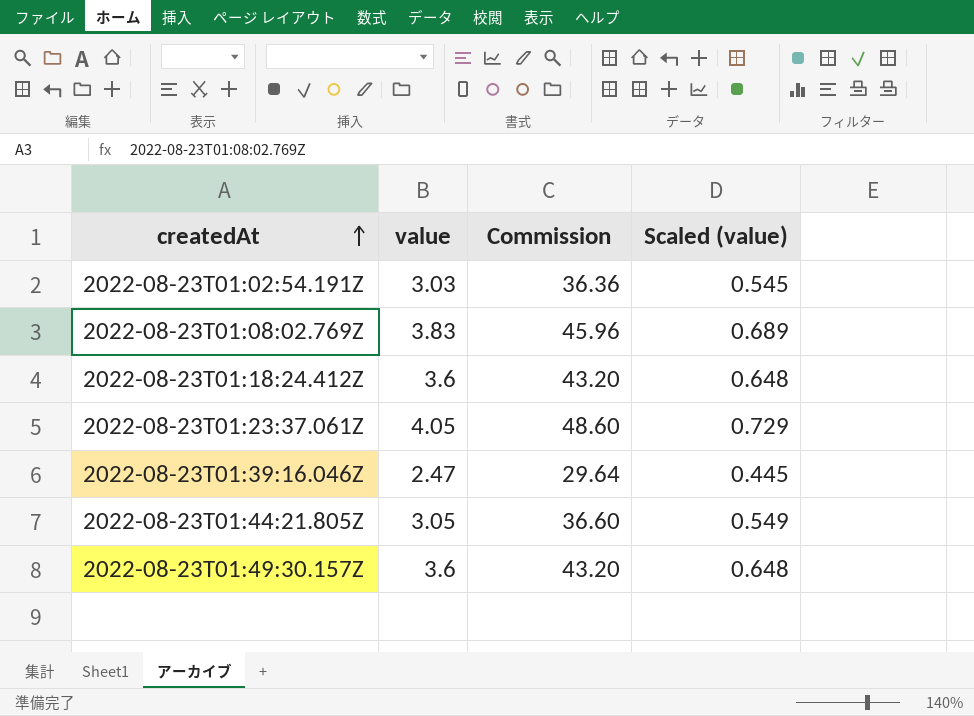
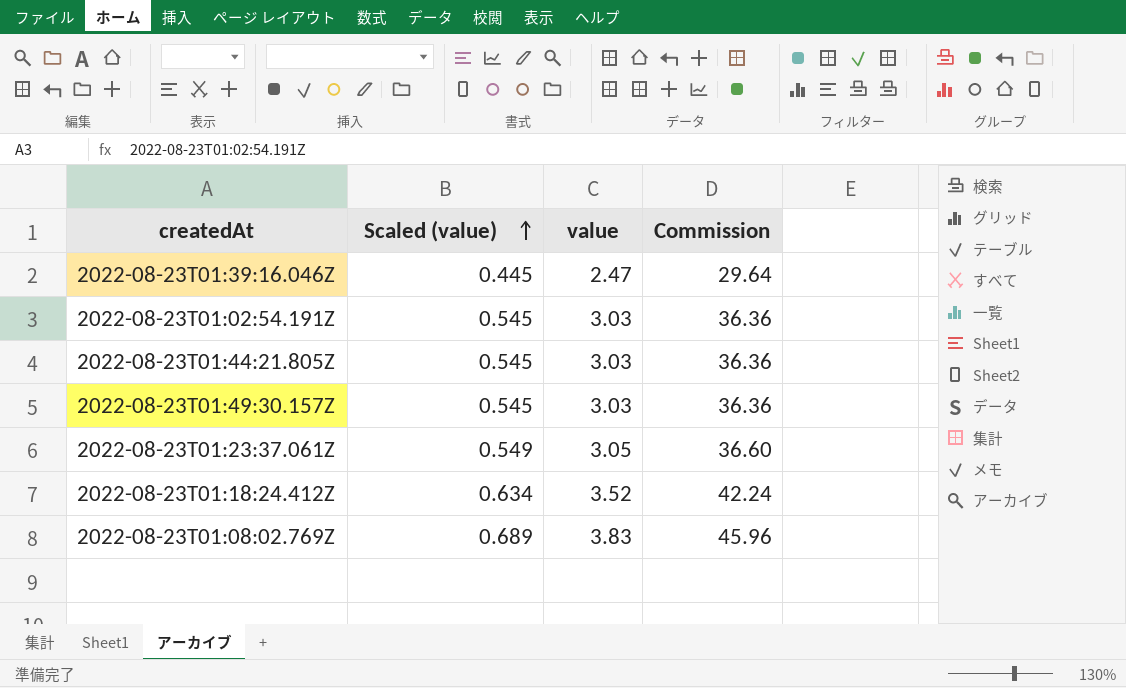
row order: createdAt ascending -> Scaled (value) ascending
column Scaled (value) | position: 4 -> 2
2022-08-23T01:44:21.805Z | Scaled (value): 0.549 -> 0.545
2022-08-23T01:44:21.805Z | value: 3.05 -> 3.03
2022-08-23T01:44:21.805Z | Commission: 36.60 -> 36.36
2022-08-23T01:49:30.157Z | Scaled (value): 0.648 -> 0.545
2022-08-23T01:49:30.157Z | value: 3.6 -> 3.03
2022-08-23T01:49:30.157Z | Commission: 43.20 -> 36.36
2022-08-23T01:23:37.061Z | Scaled (value): 0.729 -> 0.549
2022-08-23T01:23:37.061Z | value: 4.05 -> 3.05
2022-08-23T01:23:37.061Z | Commission: 48.60 -> 36.60
2022-08-23T01:18:24.412Z | Scaled (value): 0.648 -> 0.634
2022-08-23T01:18:24.412Z | value: 3.6 -> 3.52
2022-08-23T01:18:24.412Z | Commission: 43.20 -> 42.24

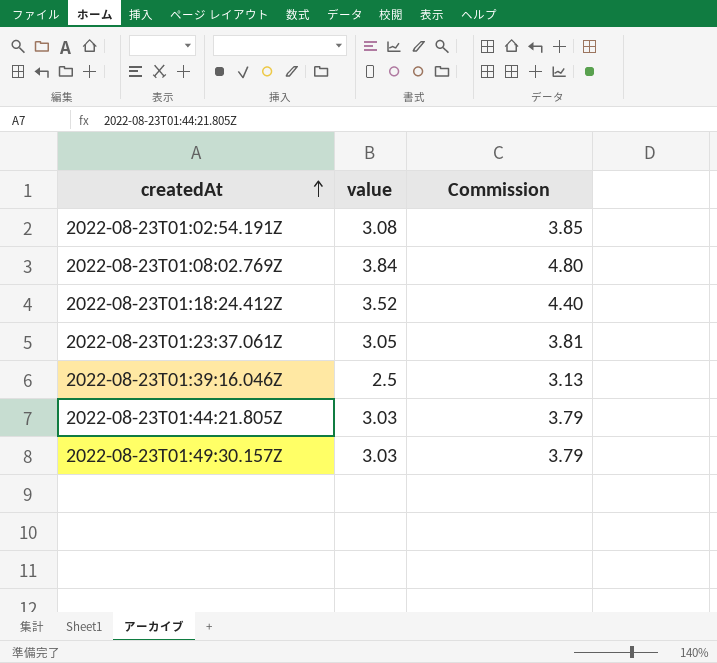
row order: Scaled (value) ascending -> createdAt ascending
column Scaled (value) | formula: [value] * 0.18 -> none
column Commission | formula: [value] * 12 -> [value] * 1.25
2022-08-23T01:02:54.191Z | value: 3.03 -> 3.08
2022-08-23T01:08:02.769Z | value: 3.83 -> 3.84
2022-08-23T01:39:16.046Z | value: 2.47 -> 2.5

